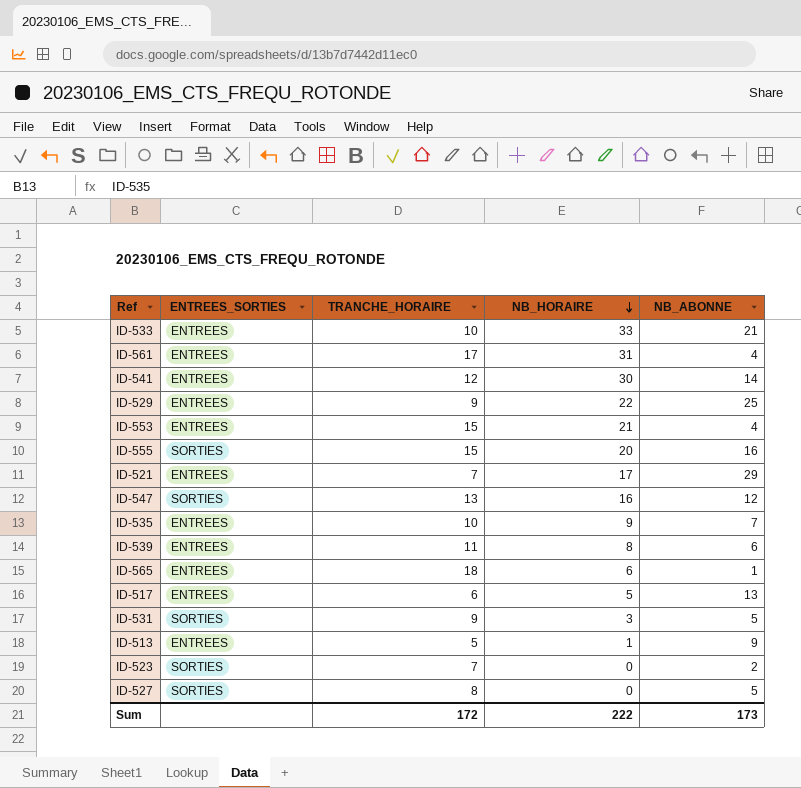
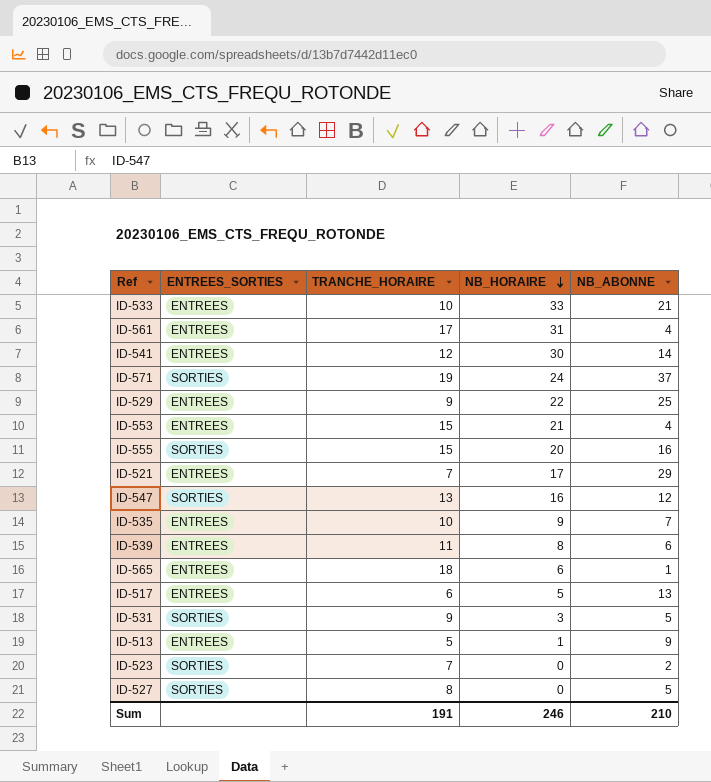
row ID-571: none -> SORTIES | 19 | 24 | 37
Sum | TRANCHE_HORAIRE: 172 -> 191
Sum | NB_HORAIRE: 222 -> 246
Sum | NB_ABONNE: 173 -> 210

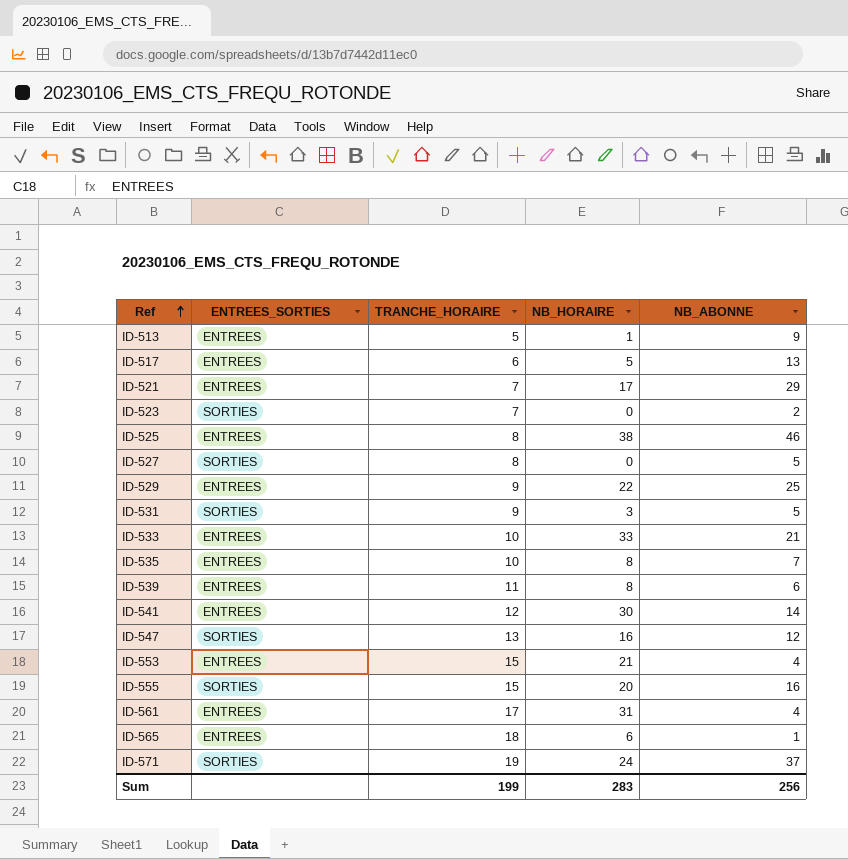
row order: NB_HORAIRE descending -> Ref ascending
row ID-525: none -> ENTREES | 8 | 38 | 46
ID-535 | NB_HORAIRE: 9 -> 8
Sum | TRANCHE_HORAIRE: 191 -> 199
Sum | NB_HORAIRE: 246 -> 283
Sum | NB_ABONNE: 210 -> 256

